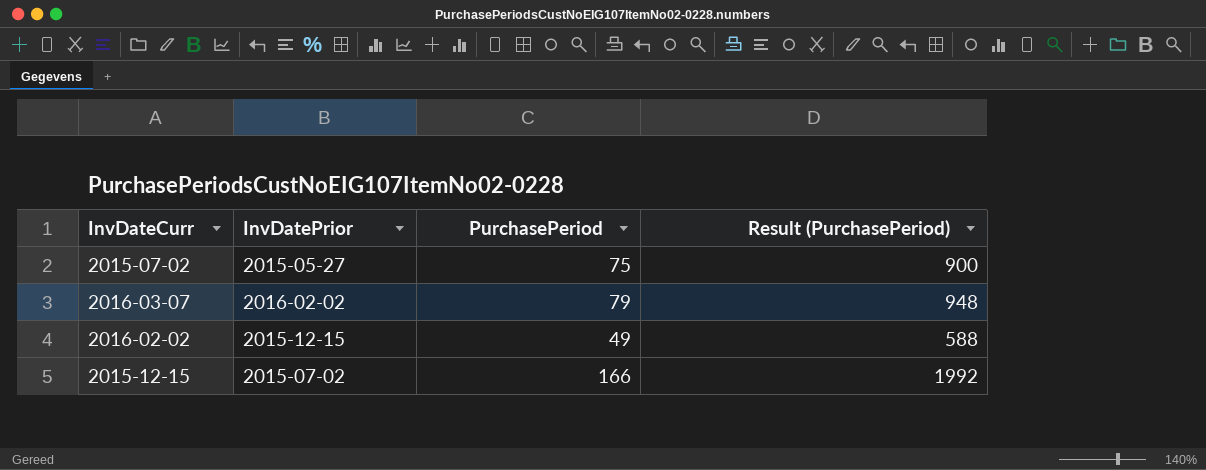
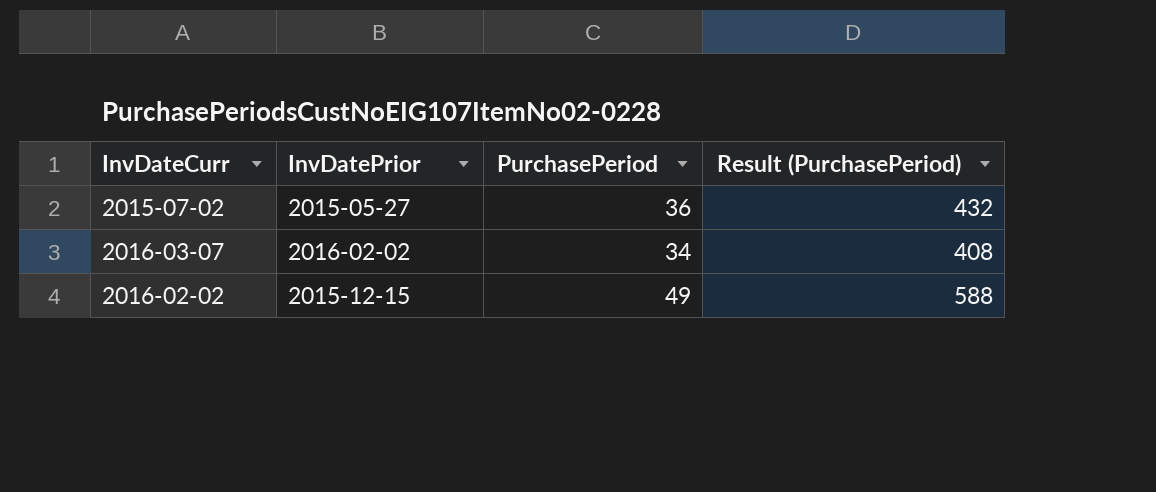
row 2015-12-15: 2015-07-02 | 166 | 1992 -> none
2015-07-02 | PurchasePeriod: 75 -> 36
2015-07-02 | Result (PurchasePeriod): 900 -> 432
2016-03-07 | PurchasePeriod: 79 -> 34
2016-03-07 | Result (PurchasePeriod): 948 -> 408

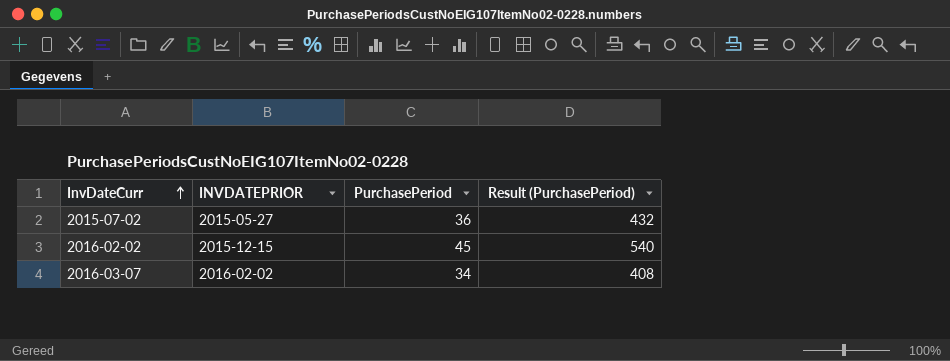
row order: none -> InvDateCurr ascending
column name: InvDatePrior -> INVDATEPRIOR
2016-02-02 | PurchasePeriod: 49 -> 45
2016-02-02 | Result (PurchasePeriod): 588 -> 540

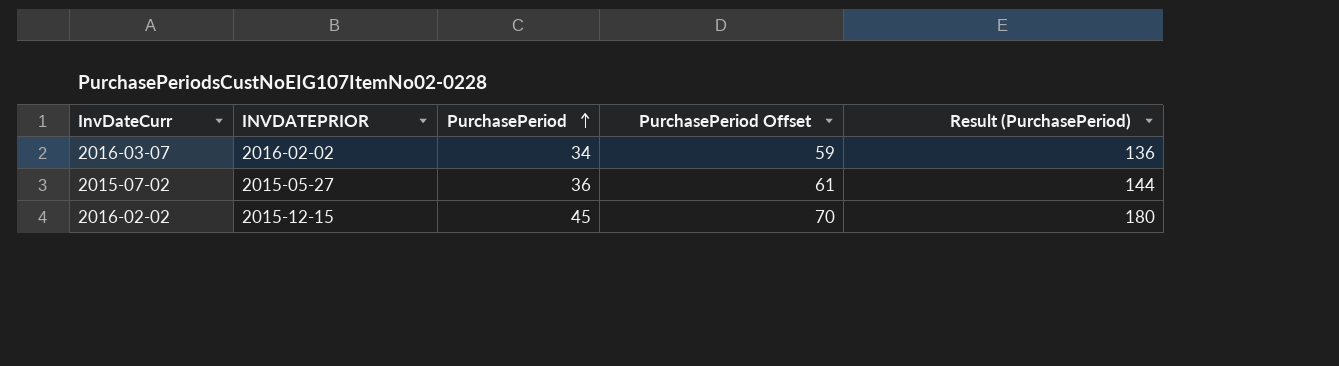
row order: InvDateCurr ascending -> PurchasePeriod ascending
column PurchasePeriod Offset | formula: none -> [PurchasePeriod] + 25
column Result (PurchasePeriod) | formula: [PurchasePeriod] * 12 -> [PurchasePeriod] * 4

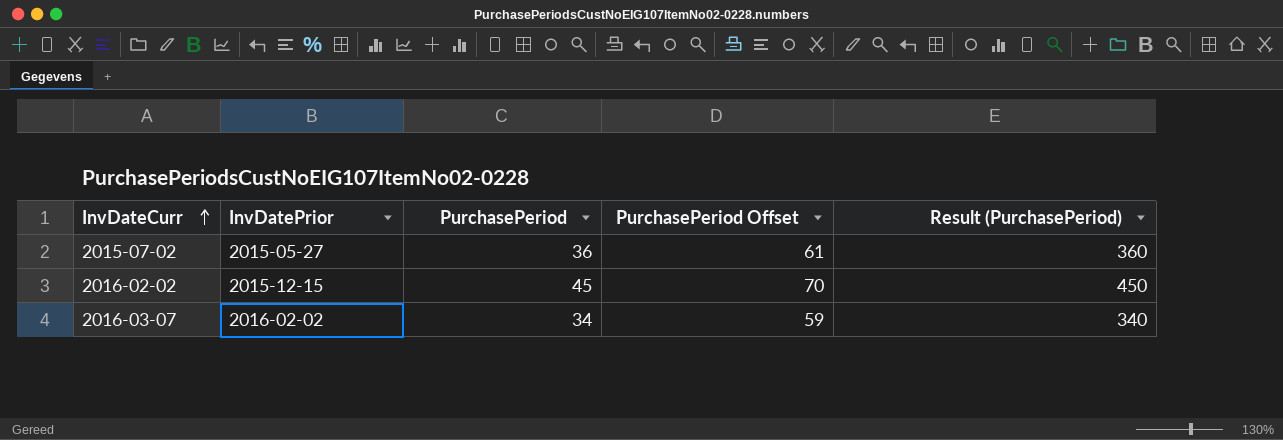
row order: PurchasePeriod ascending -> InvDateCurr ascending
column name: INVDATEPRIOR -> InvDatePrior
column Result (PurchasePeriod) | formula: [PurchasePeriod] * 4 -> [PurchasePeriod] * 10

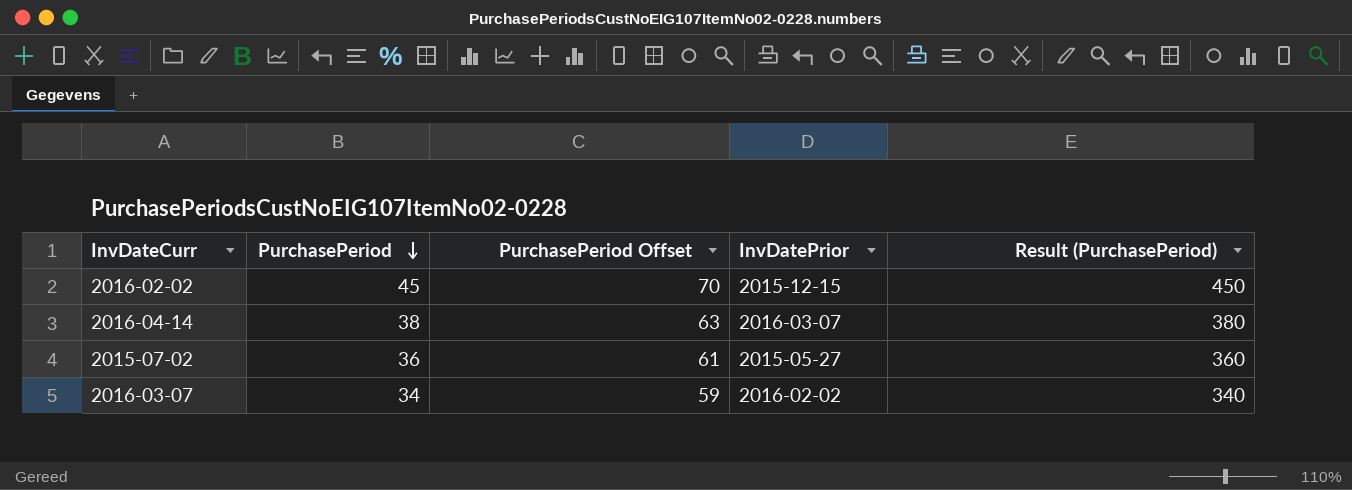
row order: InvDateCurr ascending -> PurchasePeriod descending
column InvDatePrior | position: 2 -> 4
row 2016-04-14: none -> 38 | 63 | 2016-03-07 | 380

